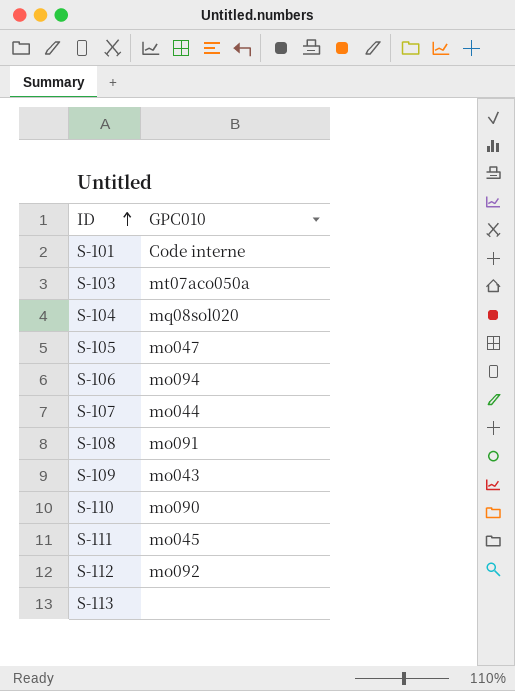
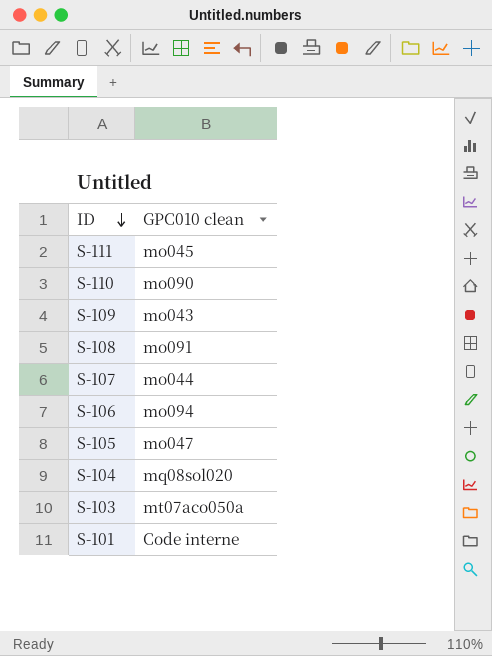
row order: ID ascending -> ID descending
column name: GPC010 -> GPC010 clean
row S-112: mo092 -> none
row S-113: none -> none

